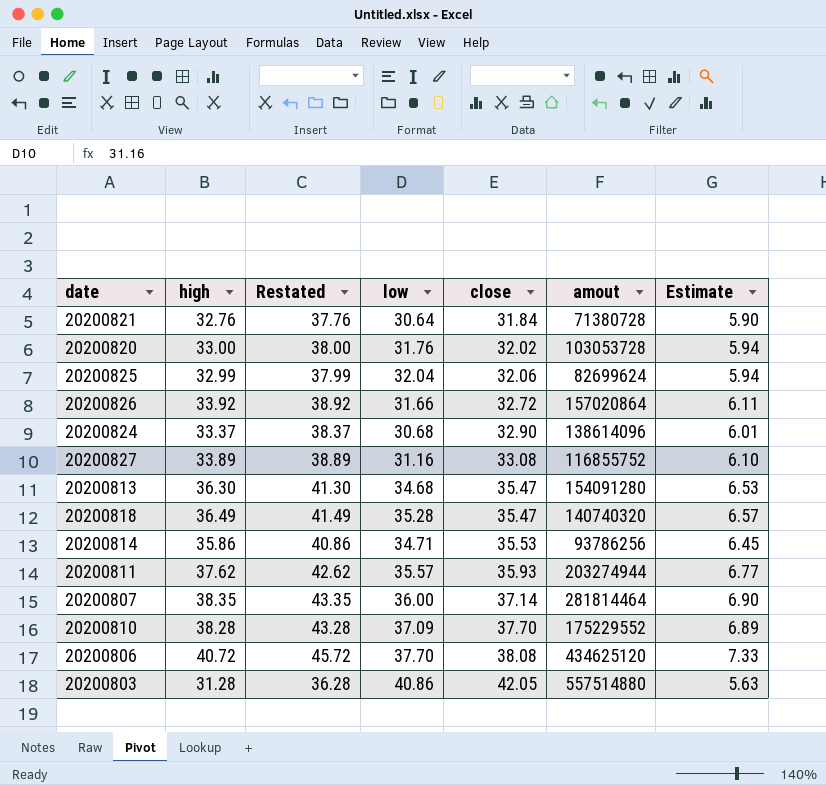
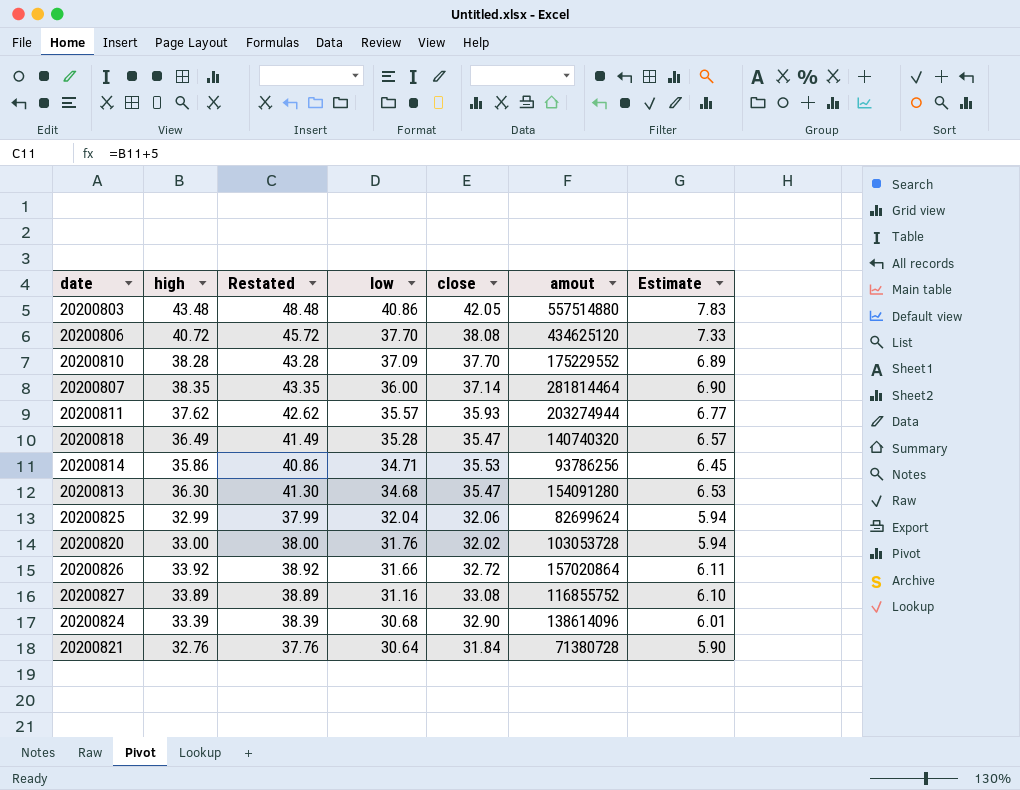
row order: close ascending -> low descending
20200803 | high: 31.28 -> 43.48
20200803 | Restated: 36.28 -> 48.48
20200803 | Estimate: 5.63 -> 7.83
20200824 | high: 33.37 -> 33.39
20200824 | Restated: 38.37 -> 38.39

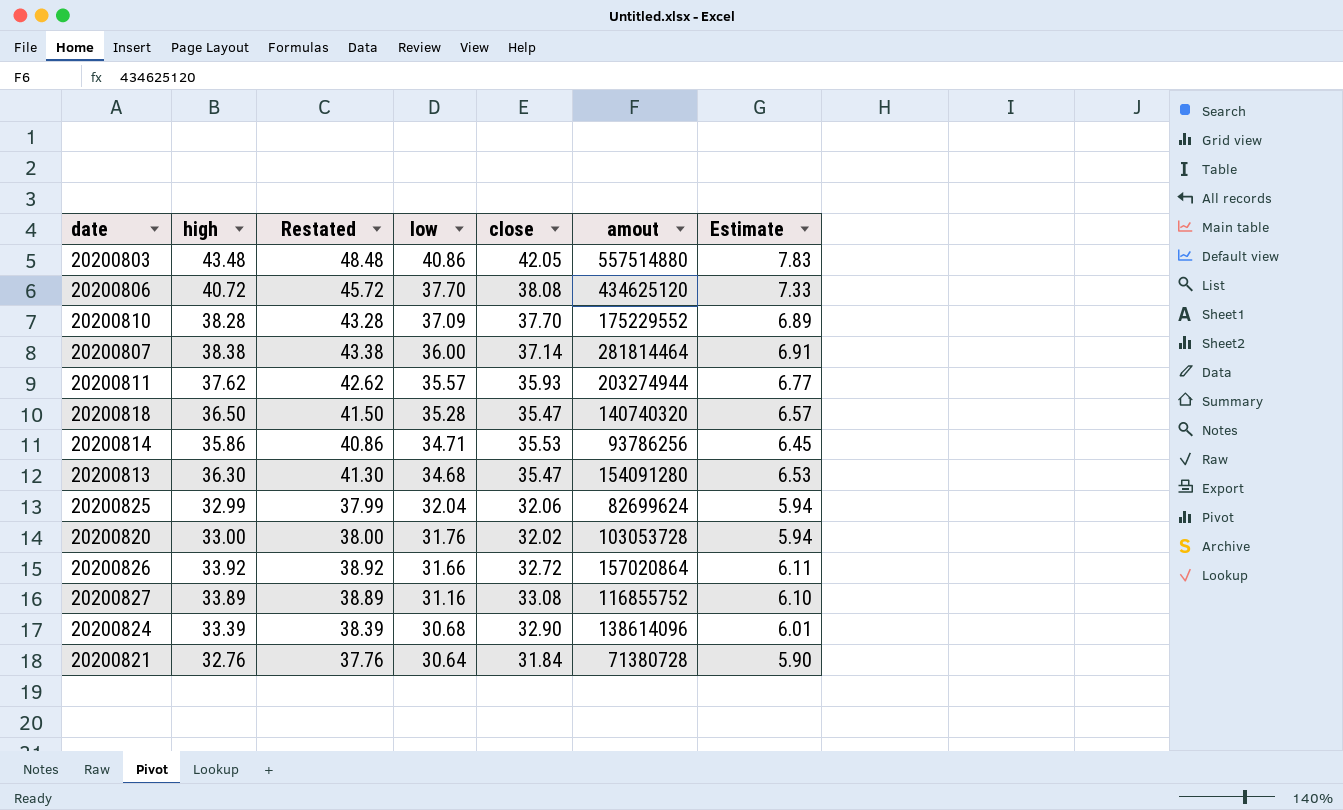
20200807 | high: 38.35 -> 38.38
20200807 | Restated: 43.35 -> 43.38
20200807 | Estimate: 6.90 -> 6.91
20200818 | high: 36.49 -> 36.50
20200818 | Restated: 41.49 -> 41.50

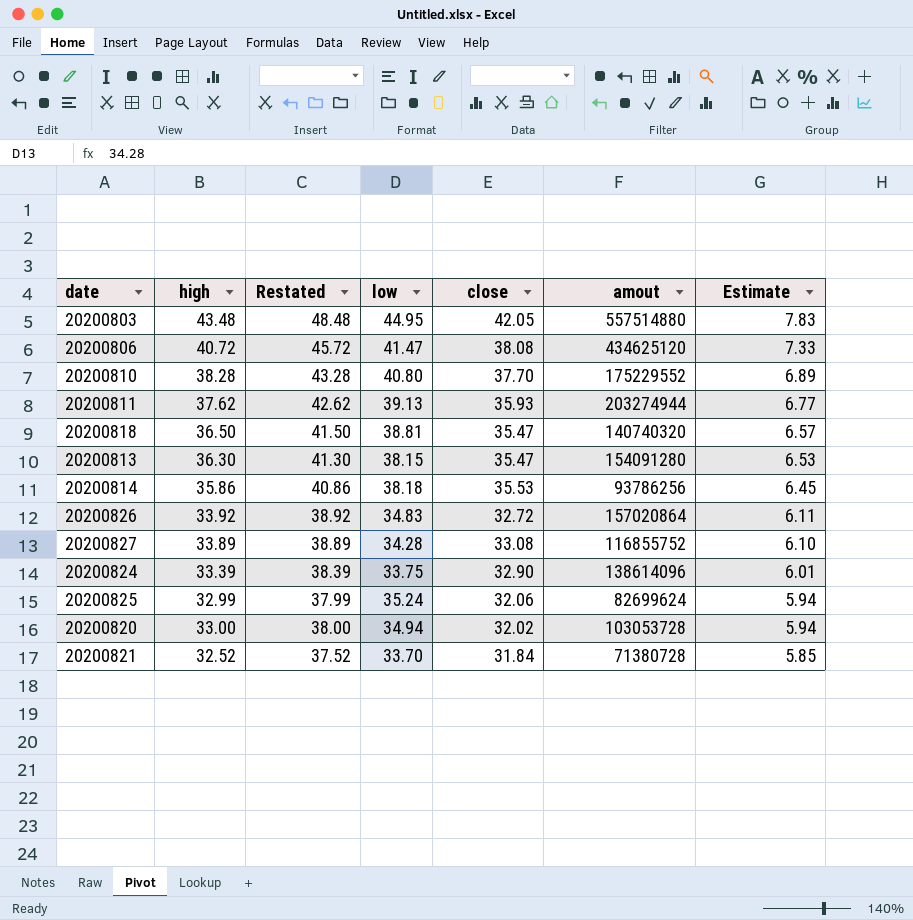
row order: low descending -> Estimate descending
row 20200807: 38.38 | 43.38 | 36.00 | 37.14 | 281814464 | 6.91 -> none
20200803 | low: 40.86 -> 44.95
20200806 | low: 37.70 -> 41.47
20200810 | low: 37.09 -> 40.80
20200811 | low: 35.57 -> 39.13
20200818 | low: 35.28 -> 38.81
20200813 | low: 34.68 -> 38.15
20200814 | low: 34.71 -> 38.18
20200826 | low: 31.66 -> 34.83
20200827 | low: 31.16 -> 34.28
20200824 | low: 30.68 -> 33.75
20200825 | low: 32.04 -> 35.24
20200820 | low: 31.76 -> 34.94
20200821 | high: 32.76 -> 32.52
20200821 | Restated: 37.76 -> 37.52
20200821 | low: 30.64 -> 33.70
20200821 | Estimate: 5.90 -> 5.85

